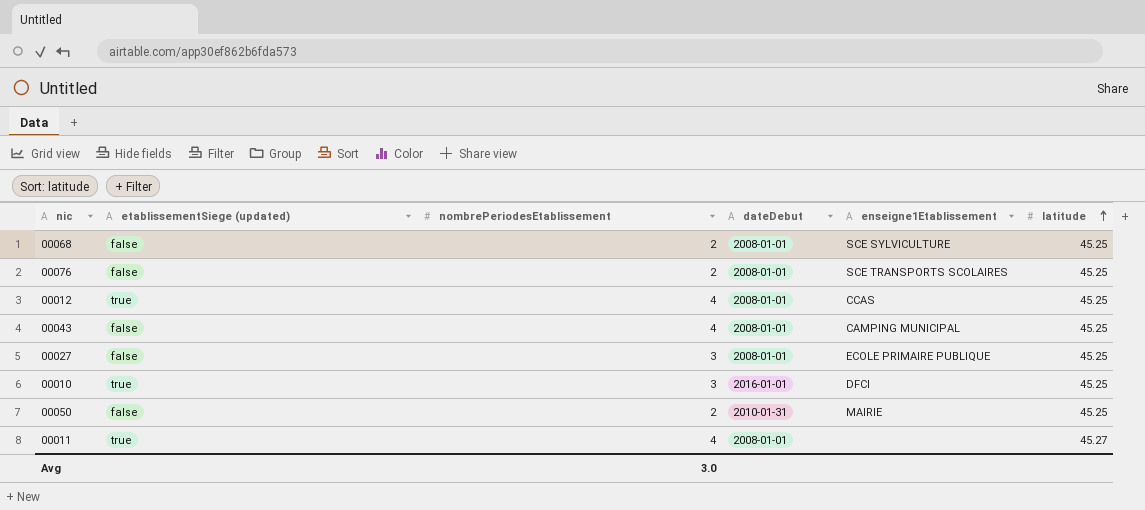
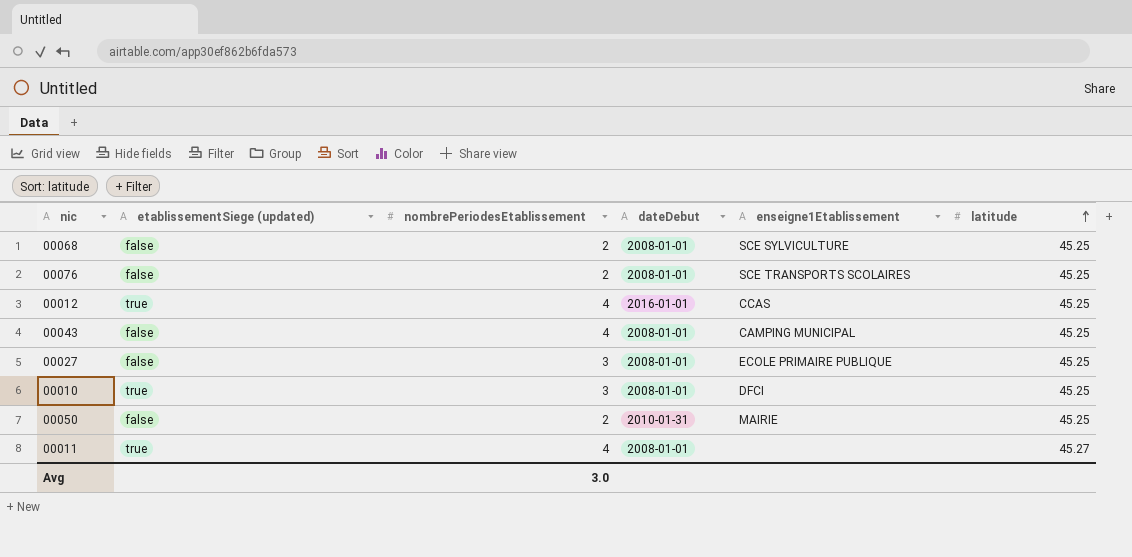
00012 | dateDebut: 2008-01-01 -> 2016-01-01
00010 | dateDebut: 2016-01-01 -> 2008-01-01

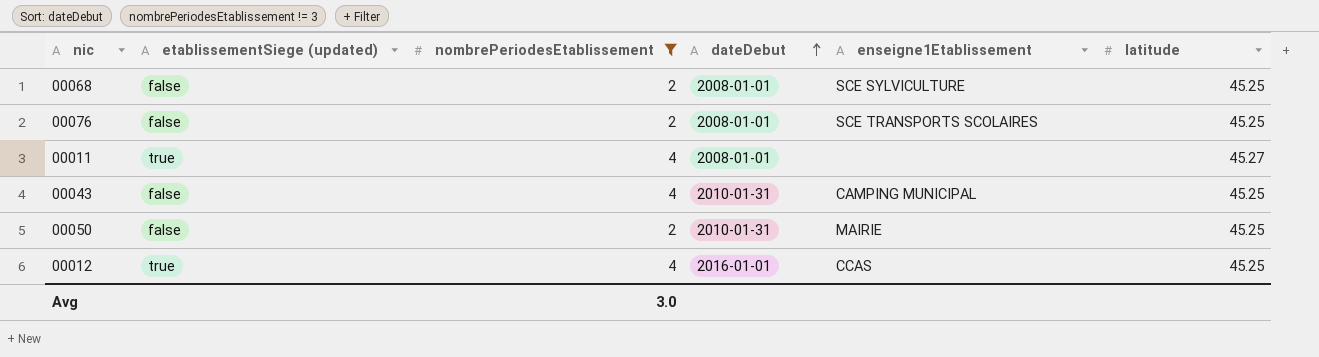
filter: none -> nombrePeriodesEtablissement != 3
row order: latitude ascending -> dateDebut ascending
00043 | dateDebut: 2008-01-01 -> 2010-01-31

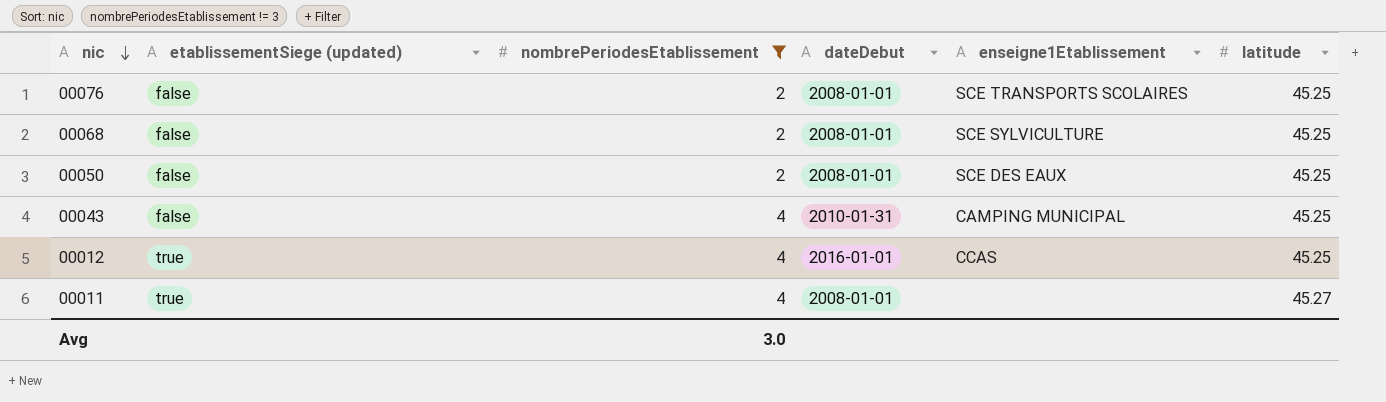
row order: dateDebut ascending -> nic descending
00050 | dateDebut: 2010-01-31 -> 2008-01-01
00050 | enseigne1Etablissement: MAIRIE -> SCE DES EAUX

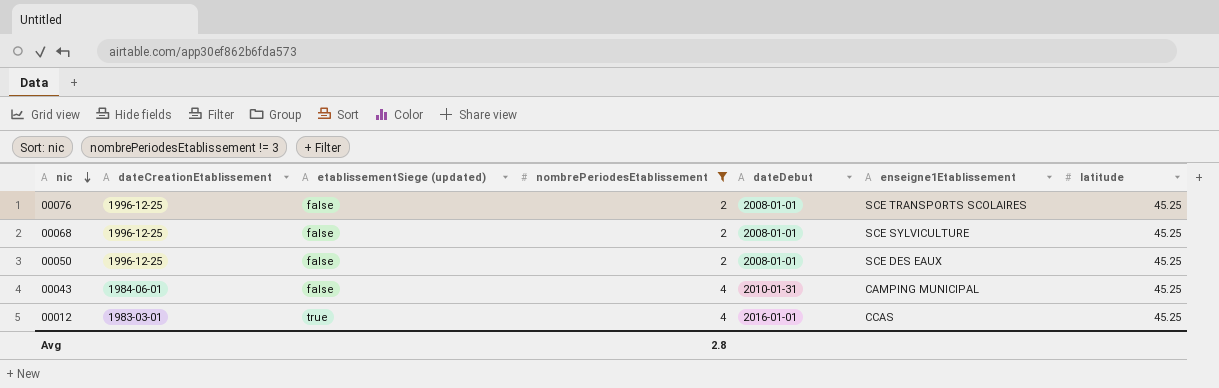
column dateCreationEtablissement | position: none -> 2
row 00011: true | 4 | 2008-01-01 | none | 45.27 -> none
Avg | nombrePeriodesEtablissement: 3.0 -> 2.8

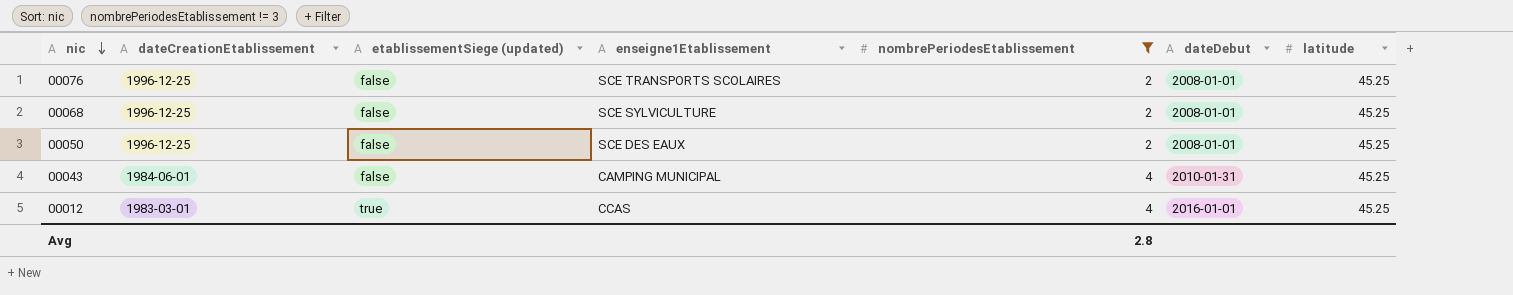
column enseigne1Etablissement | position: 6 -> 4

